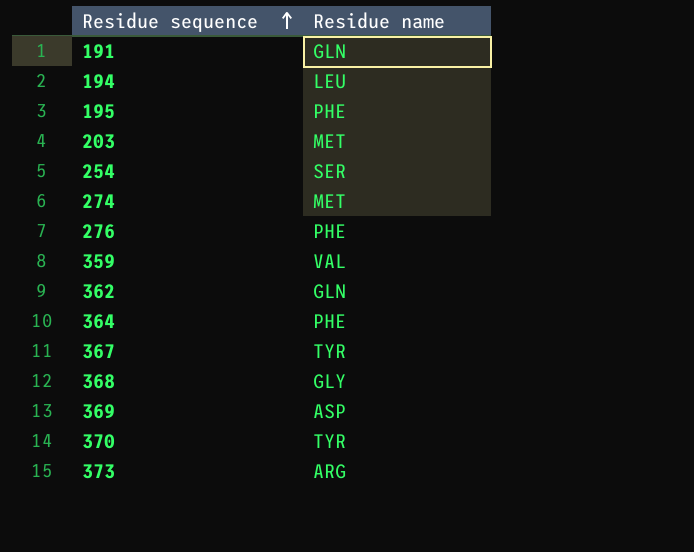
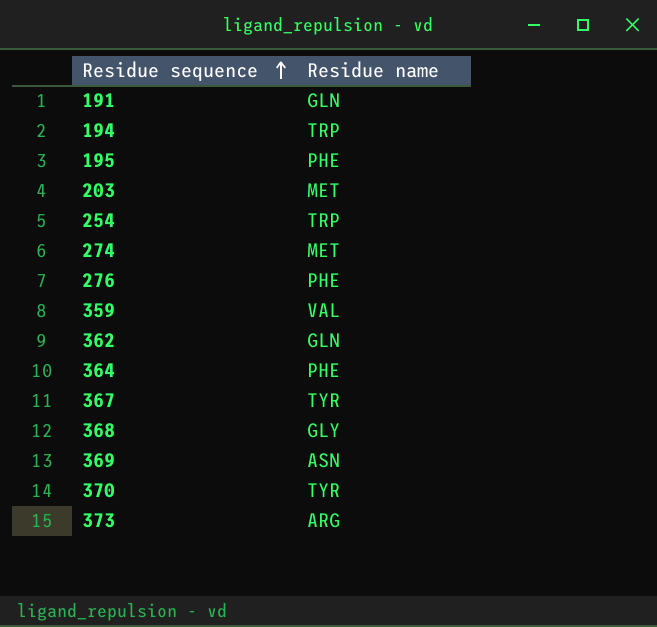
194 | Residue name: LEU -> TRP
254 | Residue name: SER -> TRP
369 | Residue name: ASP -> ASN

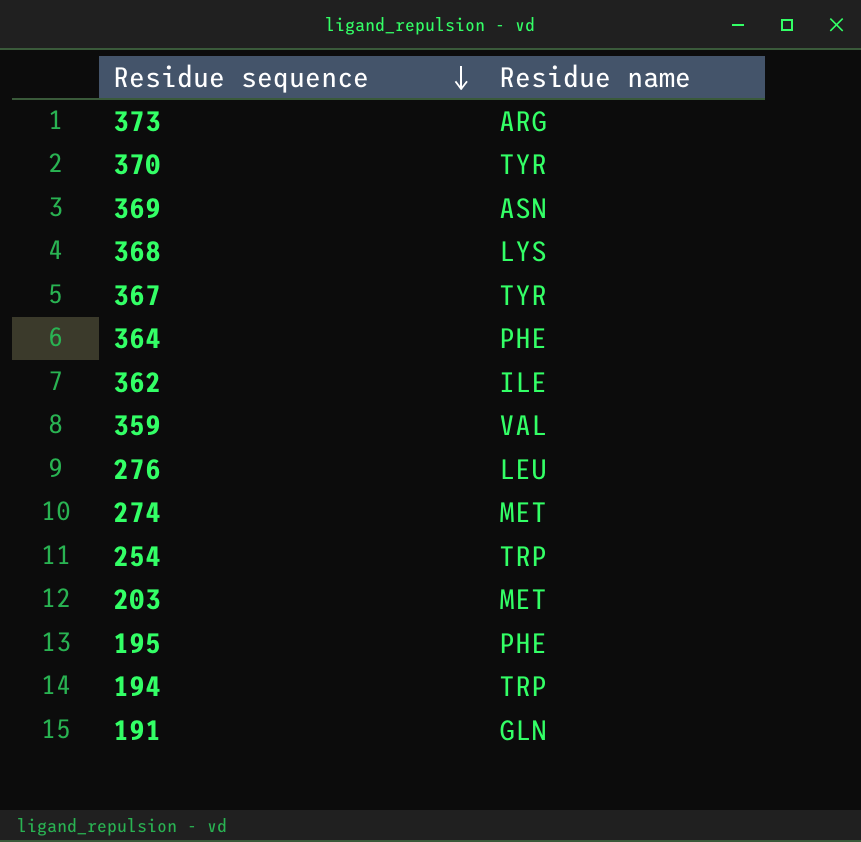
row order: Residue sequence ascending -> Residue sequence descending
368 | Residue name: GLY -> LYS
362 | Residue name: GLN -> ILE
276 | Residue name: PHE -> LEU

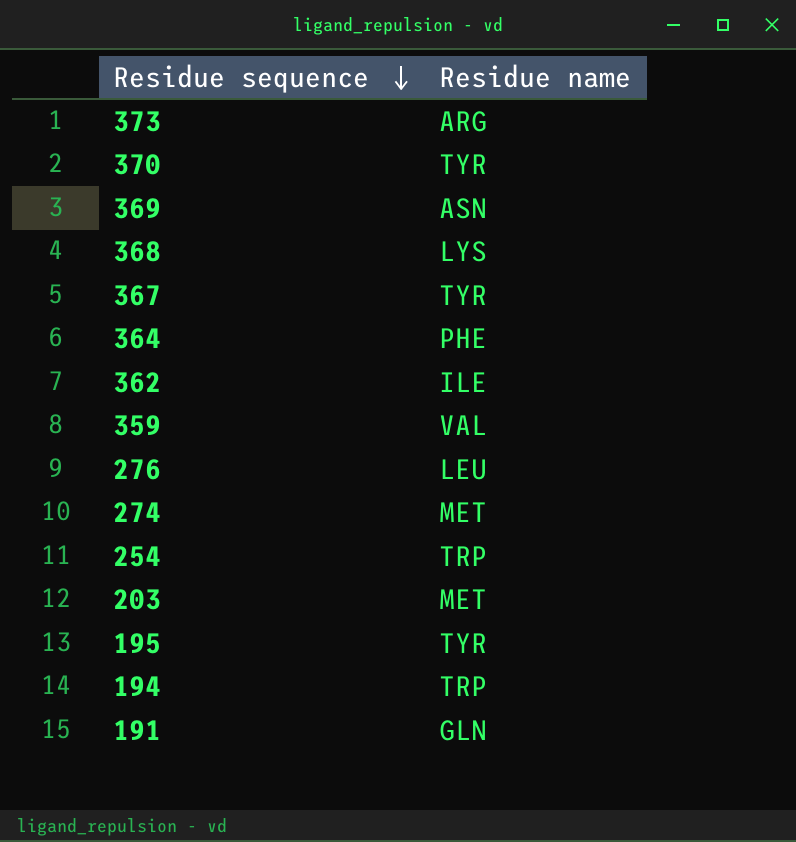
195 | Residue name: PHE -> TYR

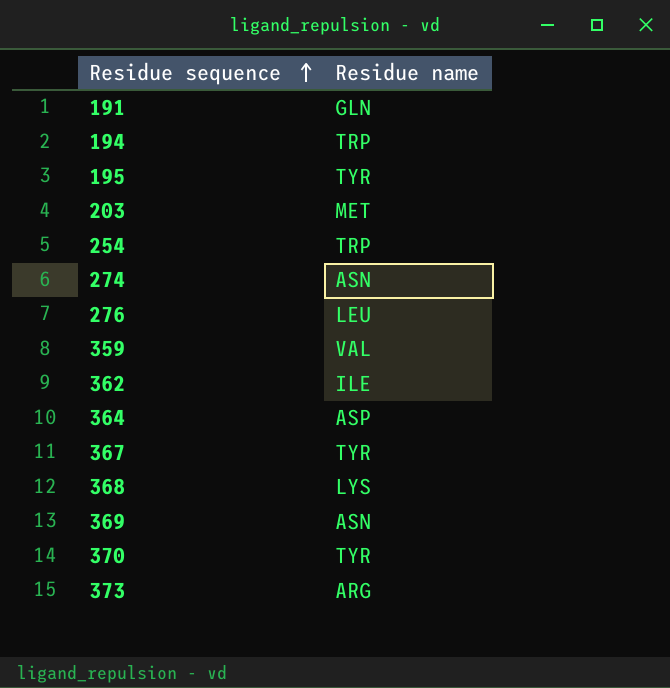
row order: Residue sequence descending -> Residue sequence ascending
274 | Residue name: MET -> ASN
364 | Residue name: PHE -> ASP

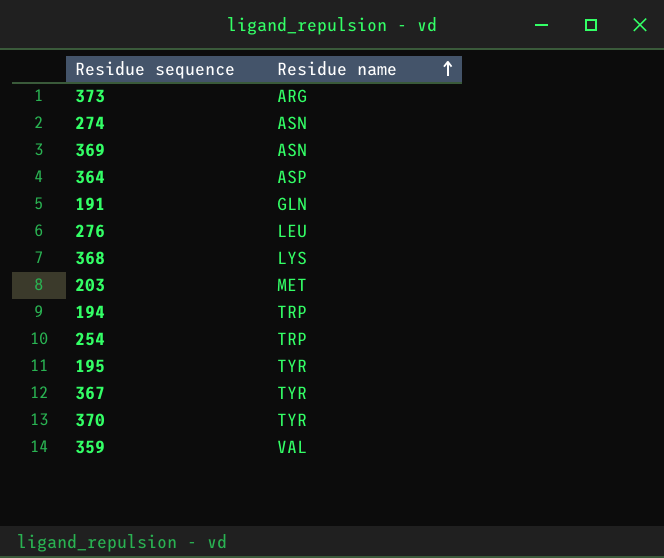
row order: Residue sequence ascending -> Residue name ascending
row 362: ILE -> none

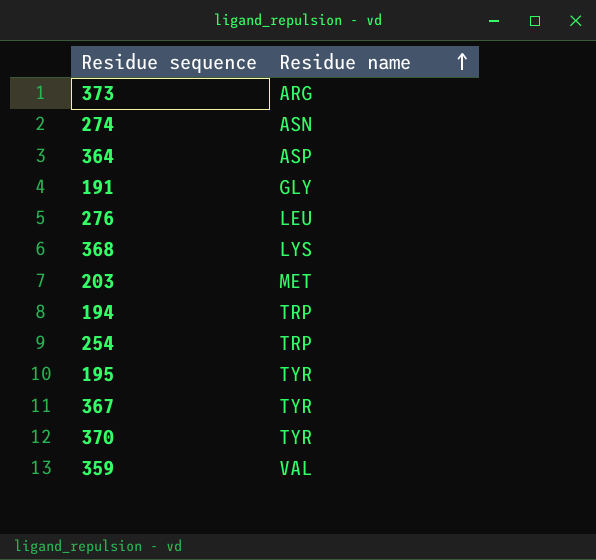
row 369: ASN -> none
191 | Residue name: GLN -> GLY

